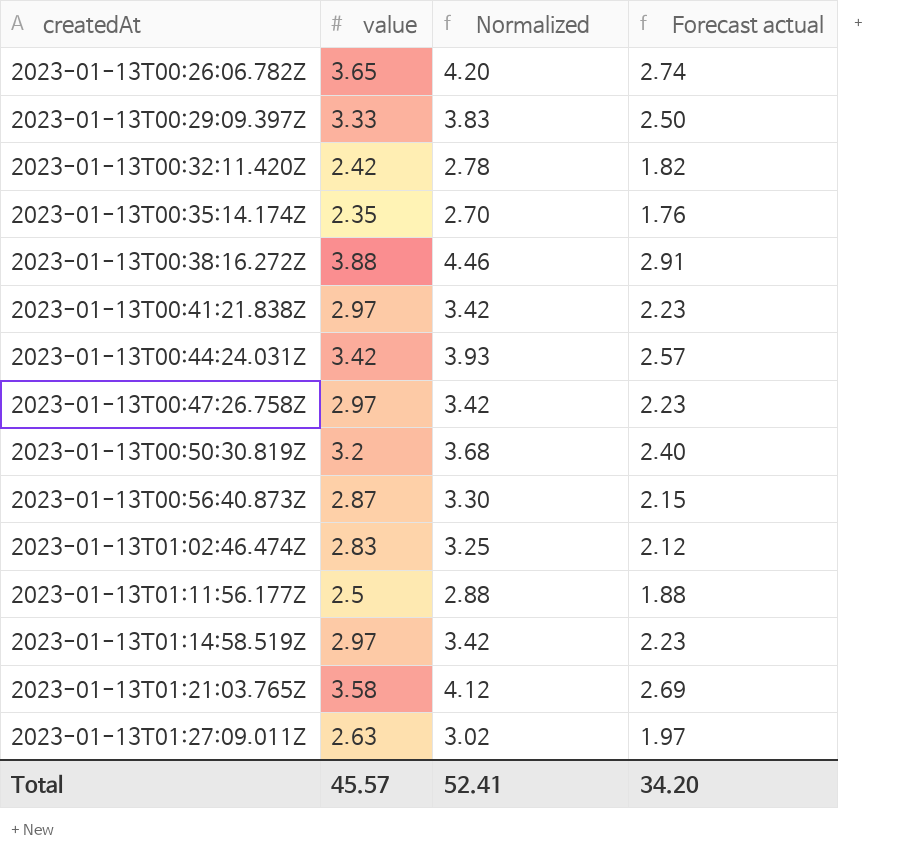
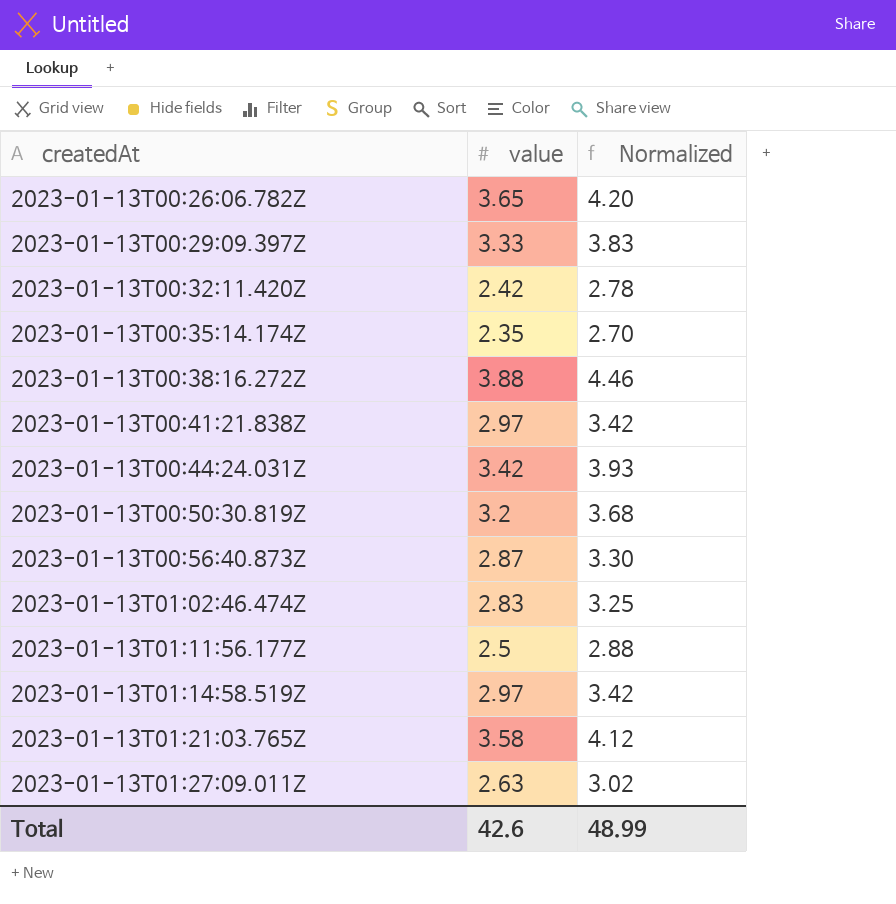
column Forecast actual | formula: [value] * 0.75 -> none
row 2023-01-13T00:47:26.758Z: 2.97 | 3.42 | 2.23 -> none
Total | value: 45.57 -> 42.6
Total | Normalized: 52.41 -> 48.99

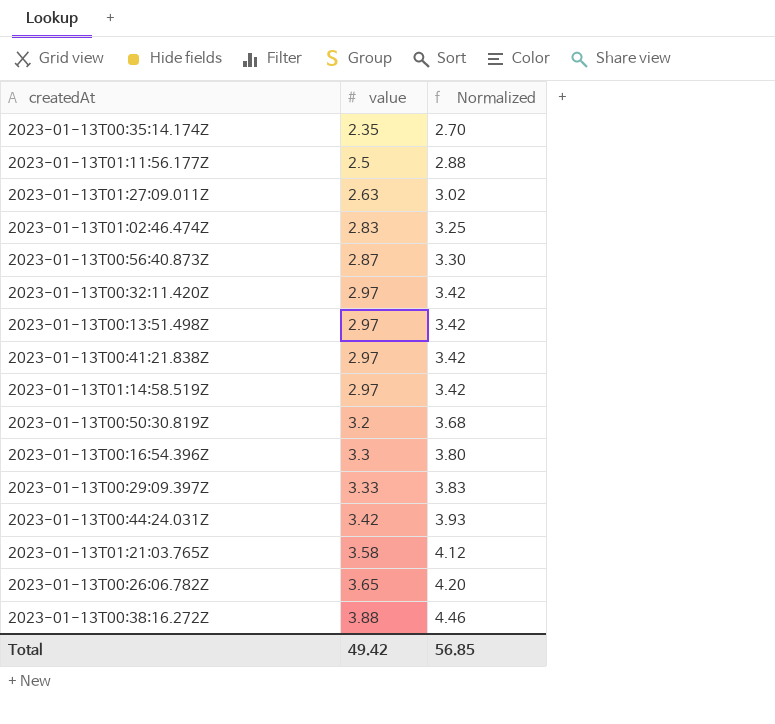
row order: createdAt ascending -> value ascending
2023-01-13T00:32:11.420Z | value: 2.42 -> 2.97
2023-01-13T00:32:11.420Z | Normalized: 2.78 -> 3.42
row 2023-01-13T00:13:51.498Z: none -> 2.97 | 3.42
row 2023-01-13T00:16:54.396Z: none -> 3.3 | 3.80
Total | value: 42.6 -> 49.42
Total | Normalized: 48.99 -> 56.85

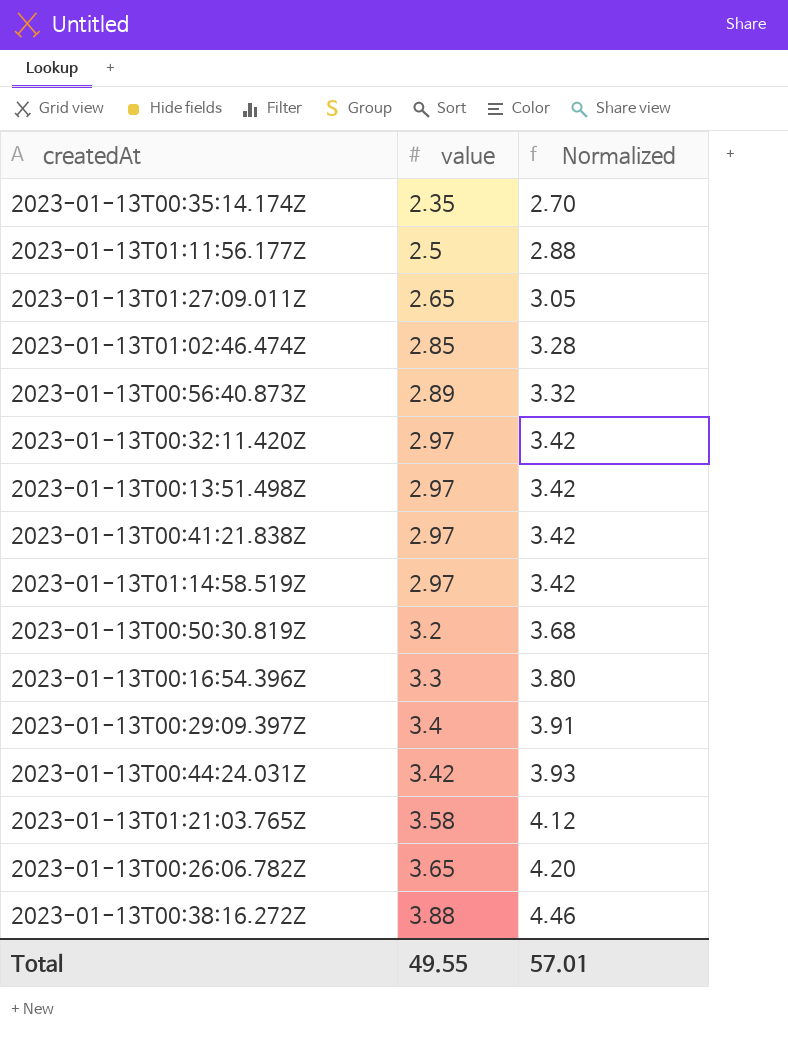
2023-01-13T01:27:09.011Z | value: 2.63 -> 2.65
2023-01-13T01:27:09.011Z | Normalized: 3.02 -> 3.05
2023-01-13T01:02:46.474Z | value: 2.83 -> 2.85
2023-01-13T01:02:46.474Z | Normalized: 3.25 -> 3.28
2023-01-13T00:56:40.873Z | value: 2.87 -> 2.89
2023-01-13T00:56:40.873Z | Normalized: 3.30 -> 3.32
2023-01-13T00:29:09.397Z | value: 3.33 -> 3.4
2023-01-13T00:29:09.397Z | Normalized: 3.83 -> 3.91
Total | value: 49.42 -> 49.55
Total | Normalized: 56.85 -> 57.01

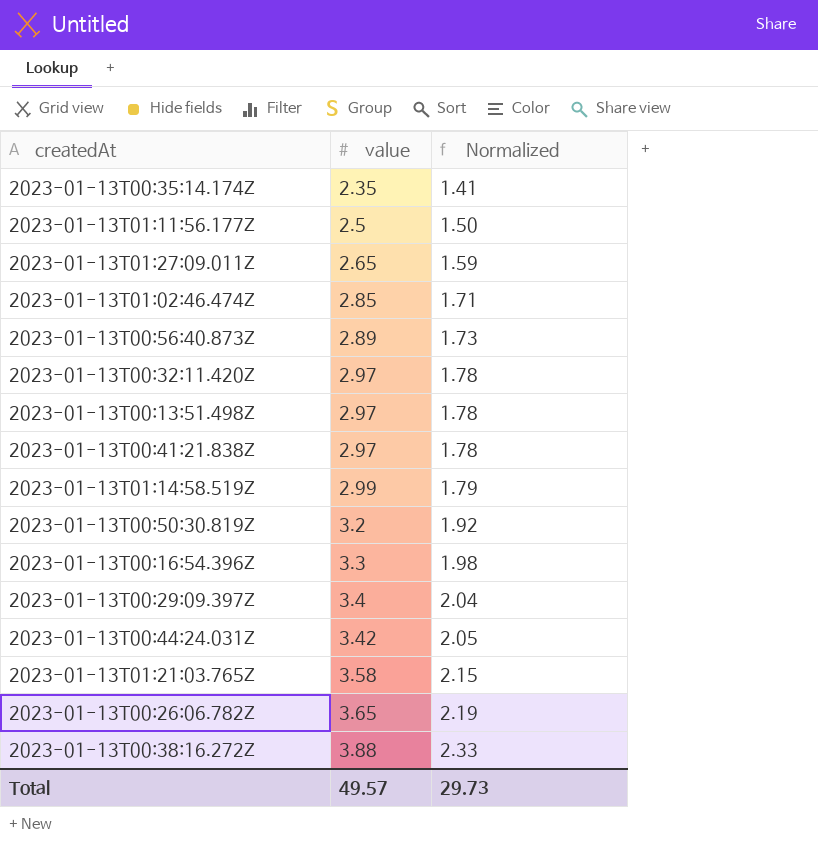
column Normalized | formula: [value] * 1.15 -> [value] * 0.6
2023-01-13T01:14:58.519Z | value: 2.97 -> 2.99
Total | value: 49.55 -> 49.57
Total | Normalized: 57.01 -> 29.73

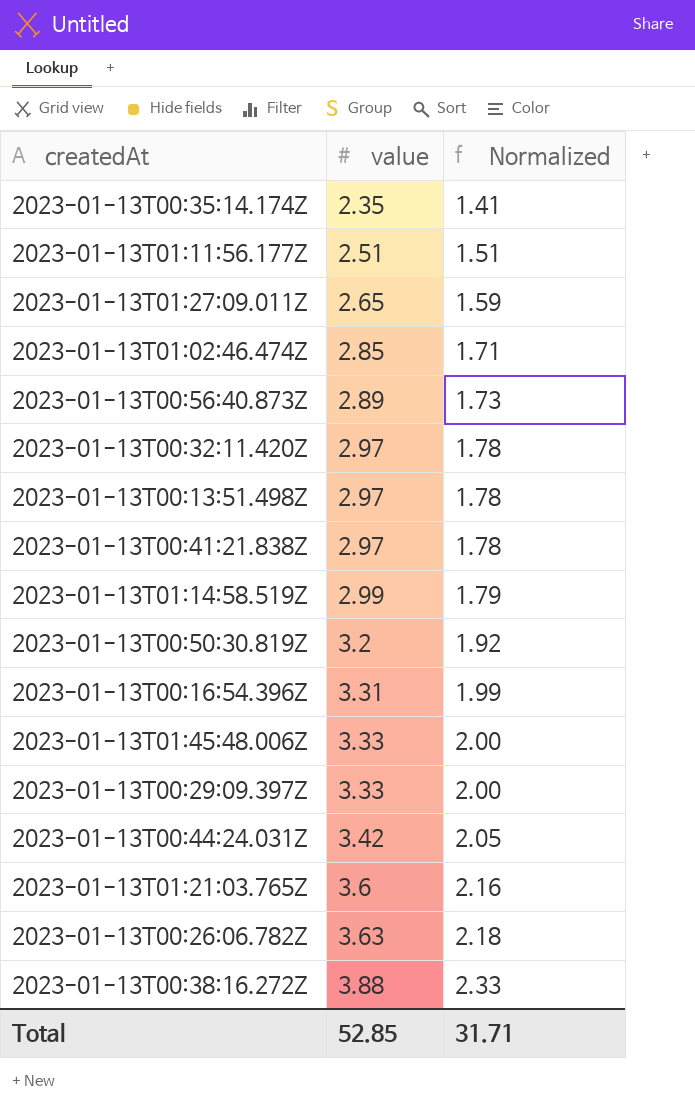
2023-01-13T01:11:56.177Z | value: 2.5 -> 2.51
2023-01-13T01:11:56.177Z | Normalized: 1.50 -> 1.51
2023-01-13T00:16:54.396Z | value: 3.3 -> 3.31
2023-01-13T00:16:54.396Z | Normalized: 1.98 -> 1.99
row 2023-01-13T01:45:48.006Z: none -> 3.33 | 2.00
2023-01-13T00:29:09.397Z | value: 3.4 -> 3.33
2023-01-13T00:29:09.397Z | Normalized: 2.04 -> 2.00
2023-01-13T01:21:03.765Z | value: 3.58 -> 3.6
2023-01-13T01:21:03.765Z | Normalized: 2.15 -> 2.16
2023-01-13T00:26:06.782Z | value: 3.65 -> 3.63
2023-01-13T00:26:06.782Z | Normalized: 2.19 -> 2.18
Total | value: 49.57 -> 52.85
Total | Normalized: 29.73 -> 31.71

